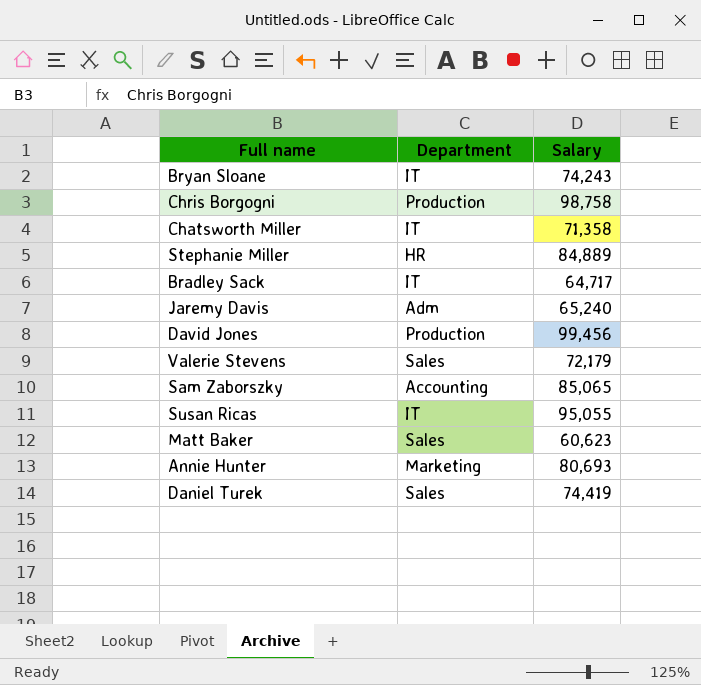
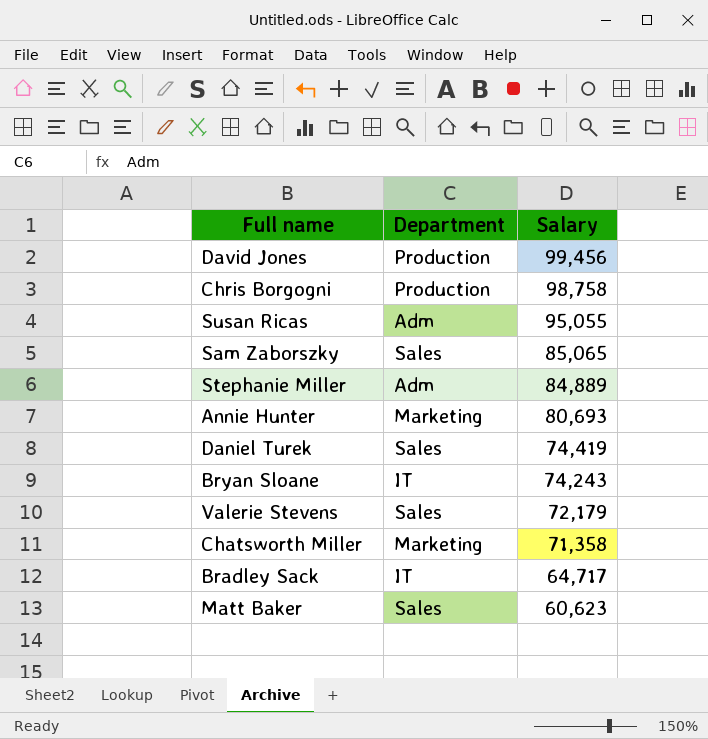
row order: none -> Salary descending
row Jaremy Davis: Adm | 65,240 -> none
Susan Ricas | Department: IT -> Adm
Sam Zaborszky | Department: Accounting -> Sales
Stephanie Miller | Department: HR -> Adm
Chatsworth Miller | Department: IT -> Marketing

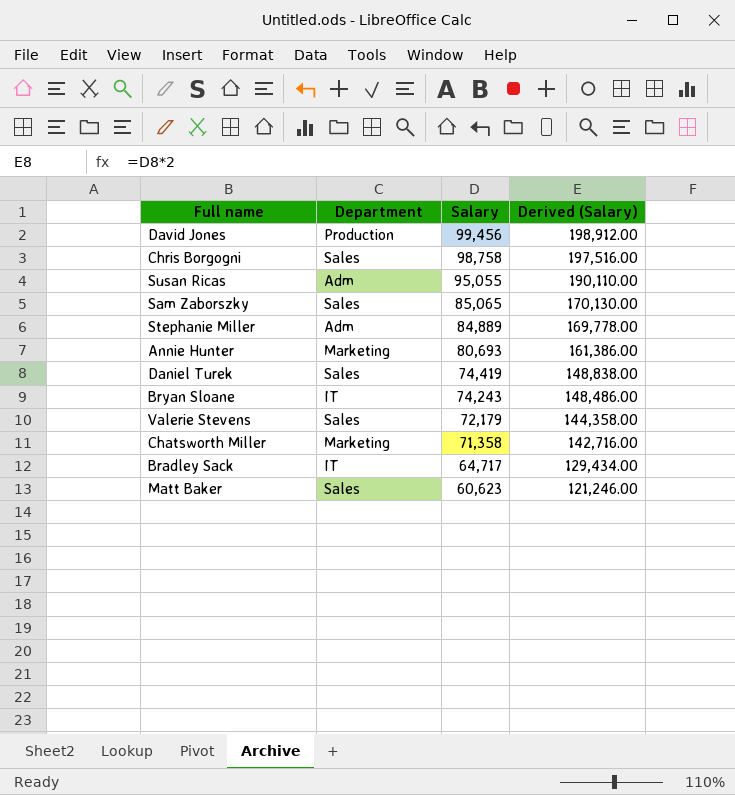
column Derived (Salary) | formula: none -> [Salary] * 2
Chris Borgogni | Department: Production -> Sales

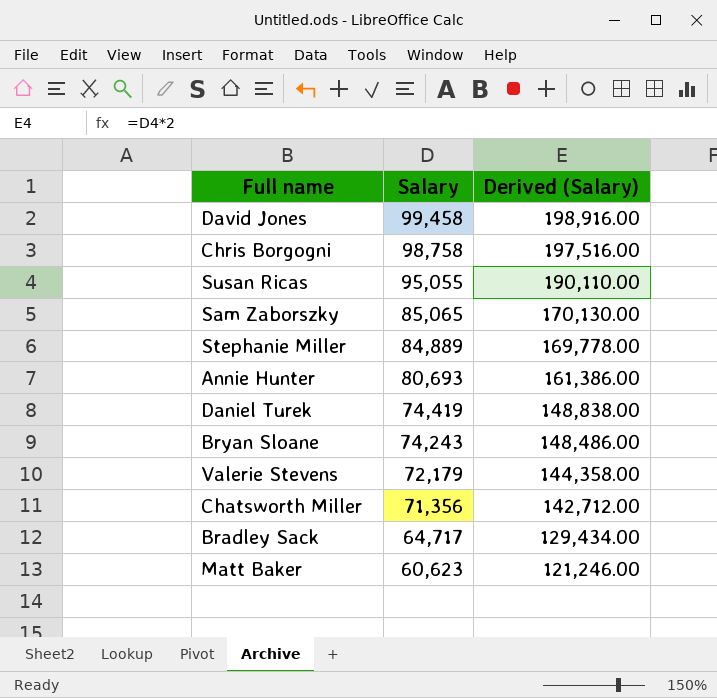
column Department | position: 2 -> none
David Jones | Salary: 99,456 -> 99,458
David Jones | Derived (Salary): 198,912.00 -> 198,916.00
Chatsworth Miller | Salary: 71,358 -> 71,356
Chatsworth Miller | Derived (Salary): 142,716.00 -> 142,712.00

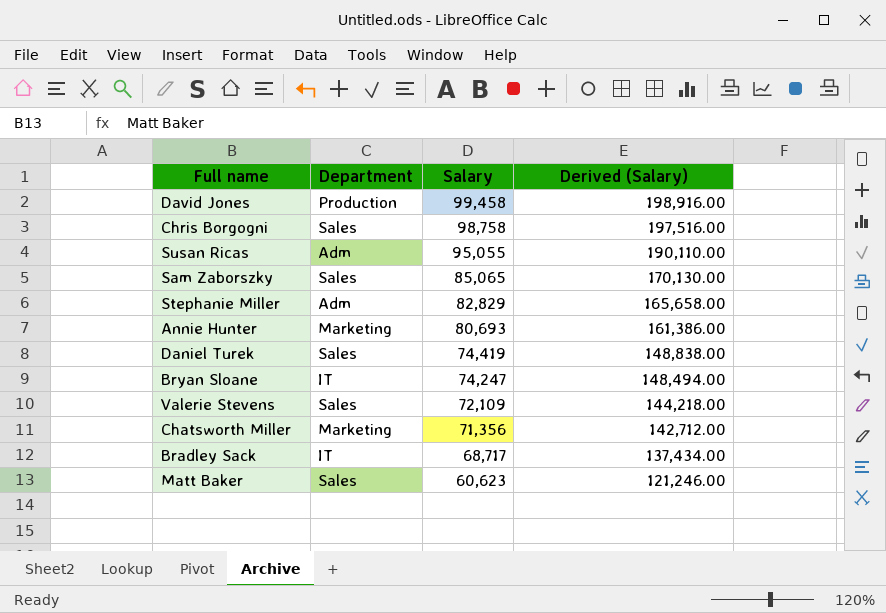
column Department | position: none -> 2
Stephanie Miller | Salary: 84,889 -> 82,829
Stephanie Miller | Derived (Salary): 169,778.00 -> 165,658.00
Bryan Sloane | Salary: 74,243 -> 74,247
Bryan Sloane | Derived (Salary): 148,486.00 -> 148,494.00
Valerie Stevens | Salary: 72,179 -> 72,109
Valerie Stevens | Derived (Salary): 144,358.00 -> 144,218.00
Bradley Sack | Salary: 64,717 -> 68,717
Bradley Sack | Derived (Salary): 129,434.00 -> 137,434.00

